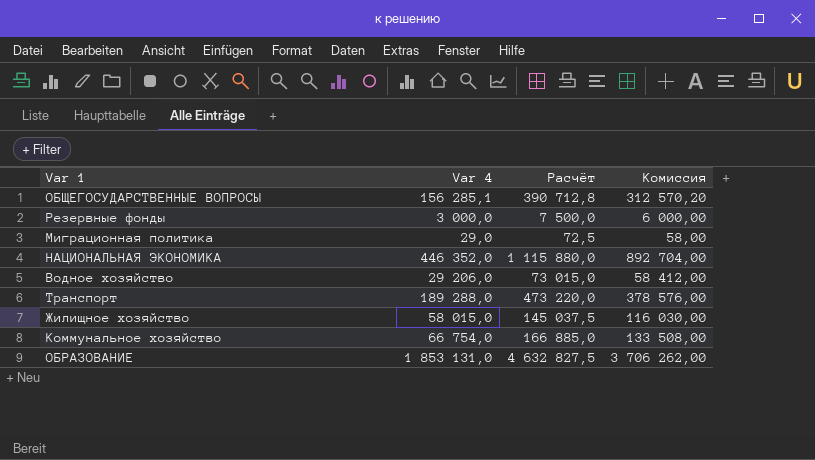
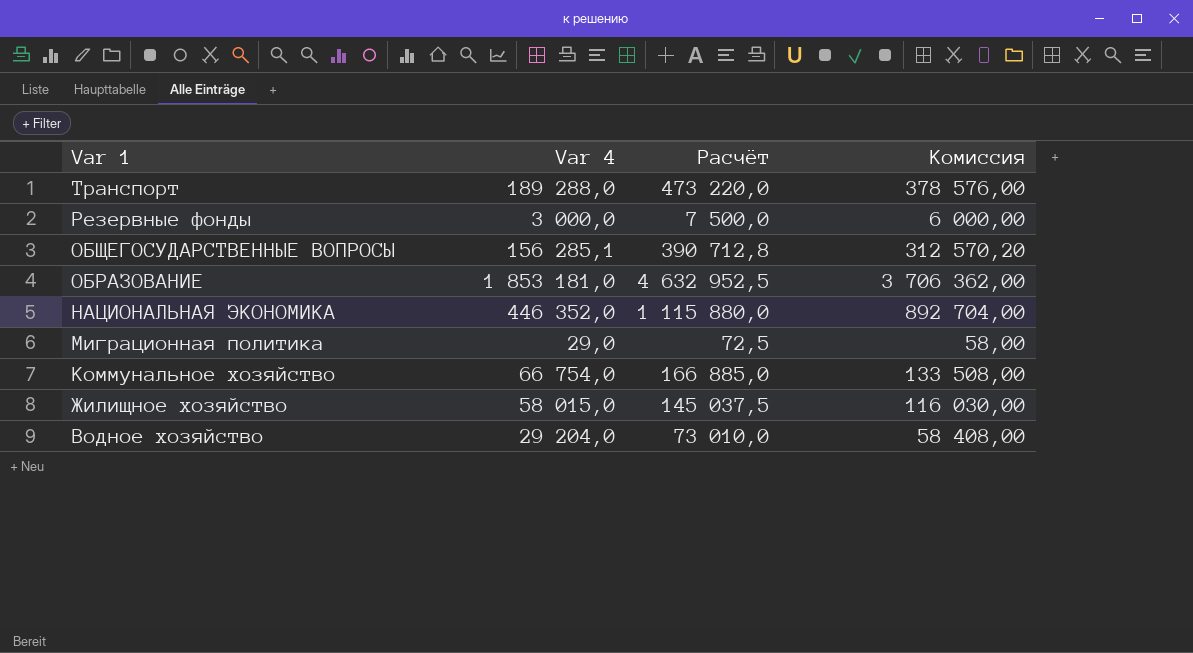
row order: none -> Var 1 descending
ОБРАЗОВАНИЕ | Var 4: 1 853 131,0 -> 1 853 181,0
ОБРАЗОВАНИЕ | Расчёт: 4 632 827,5 -> 4 632 952,5
ОБРАЗОВАНИЕ | Комиссия: 3 706 262,00 -> 3 706 362,00
Водное хозяйство | Var 4: 29 206,0 -> 29 204,0
Водное хозяйство | Расчёт: 73 015,0 -> 73 010,0
Водное хозяйство | Комиссия: 58 412,00 -> 58 408,00

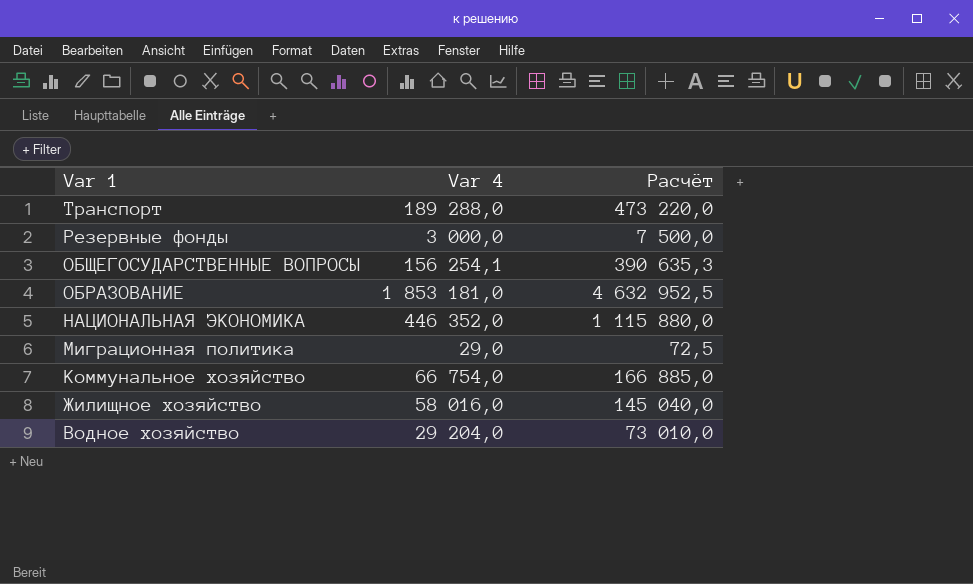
column Комиссия | formula: [Var 4] * 2 -> none
ОБЩЕГОСУДАРСТВЕННЫЕ ВОПРОСЫ | Var 4: 156 285,1 -> 156 254,1
ОБЩЕГОСУДАРСТВЕННЫЕ ВОПРОСЫ | Расчёт: 390 712,8 -> 390 635,3
Жилищное хозяйство | Var 4: 58 015,0 -> 58 016,0
Жилищное хозяйство | Расчёт: 145 037,5 -> 145 040,0

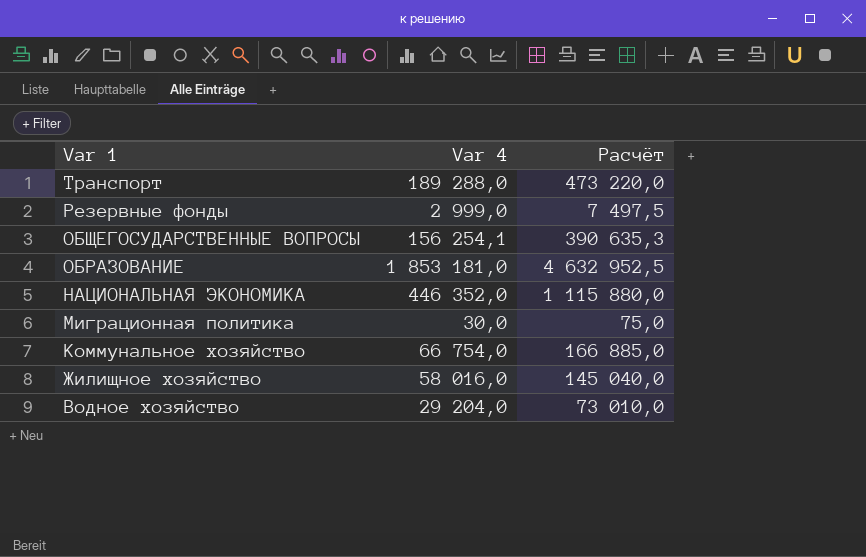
Резервные фонды | Var 4: 3 000,0 -> 2 999,0
Резервные фонды | Расчёт: 7 500,0 -> 7 497,5
Миграционная политика | Var 4: 29,0 -> 30,0
Миграционная политика | Расчёт: 72,5 -> 75,0

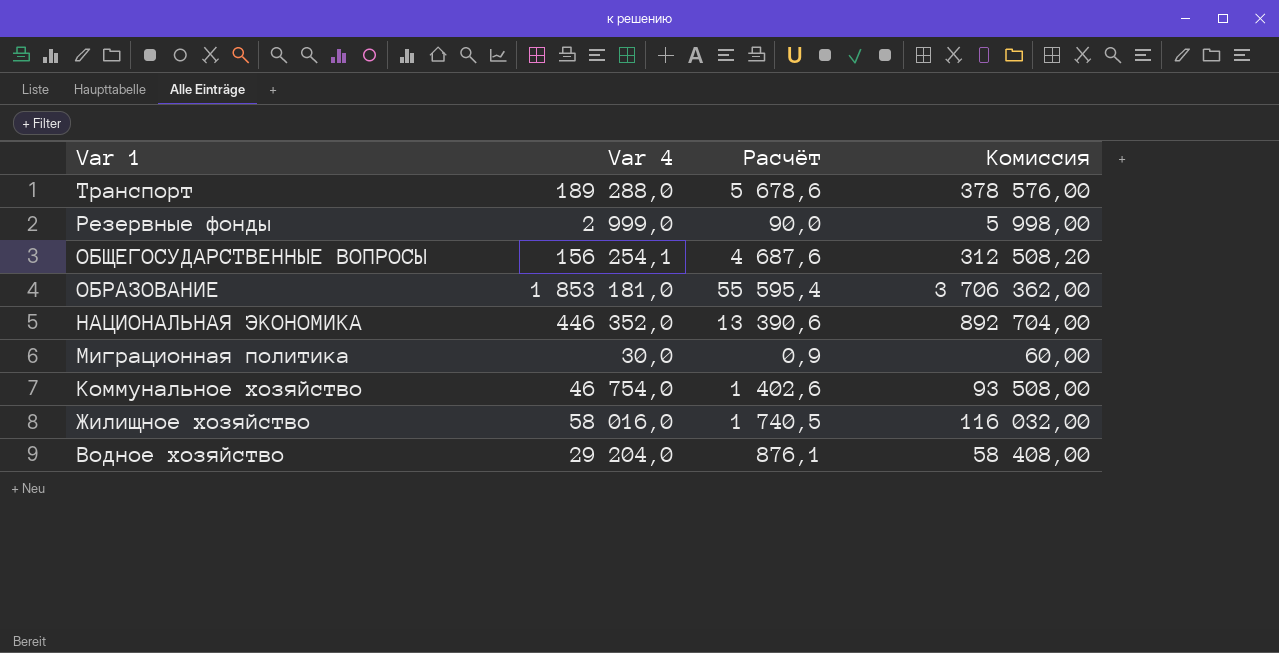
column Расчёт | formula: [Var 4] * 2,5 -> [Var 4] * 0,03
column Комиссия | formula: none -> [Var 4] * 2
Коммунальное хозяйство | Var 4: 66 754,0 -> 46 754,0

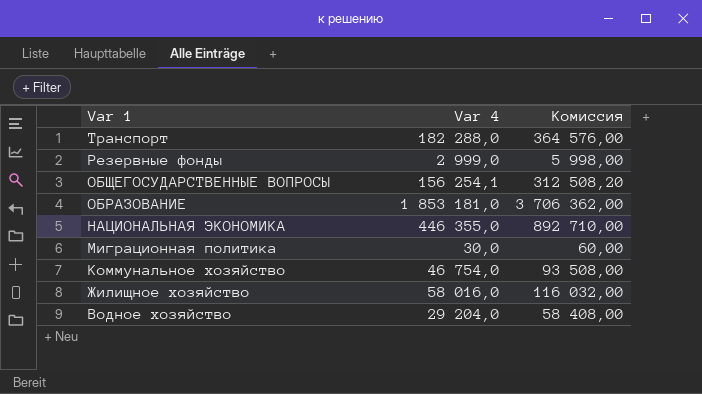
column Расчёт | formula: [Var 4] * 0,03 -> none
Транспорт | Var 4: 189 288,0 -> 182 288,0
Транспорт | Комиссия: 378 576,00 -> 364 576,00
НАЦИОНАЛЬНАЯ ЭКОНОМИКА | Var 4: 446 352,0 -> 446 355,0
НАЦИОНАЛЬНАЯ ЭКОНОМИКА | Комиссия: 892 704,00 -> 892 710,00

